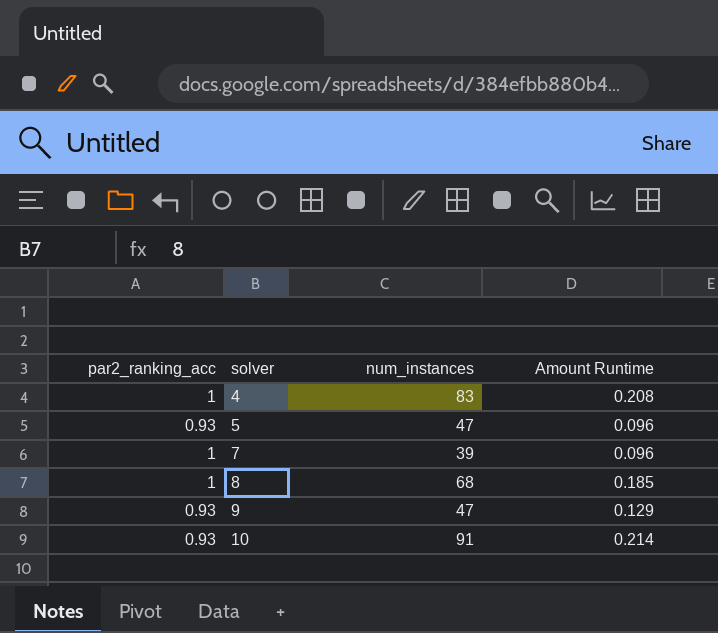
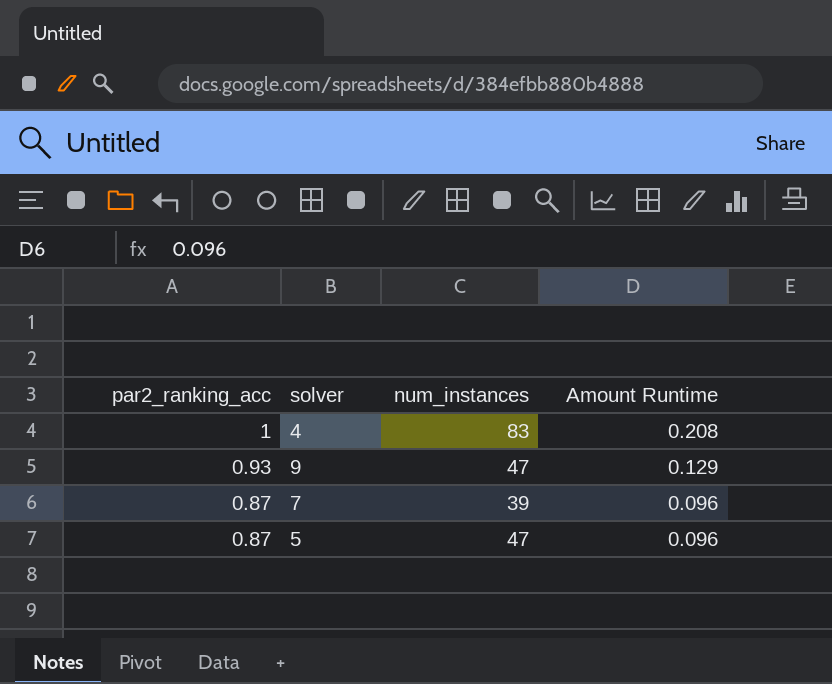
row order: solver ascending -> par2_ranking_acc descending
row 8: 1 | 68 | 0.185 -> none
row 10: 0.93 | 91 | 0.214 -> none
7 | par2_ranking_acc: 1 -> 0.87
5 | par2_ranking_acc: 0.93 -> 0.87

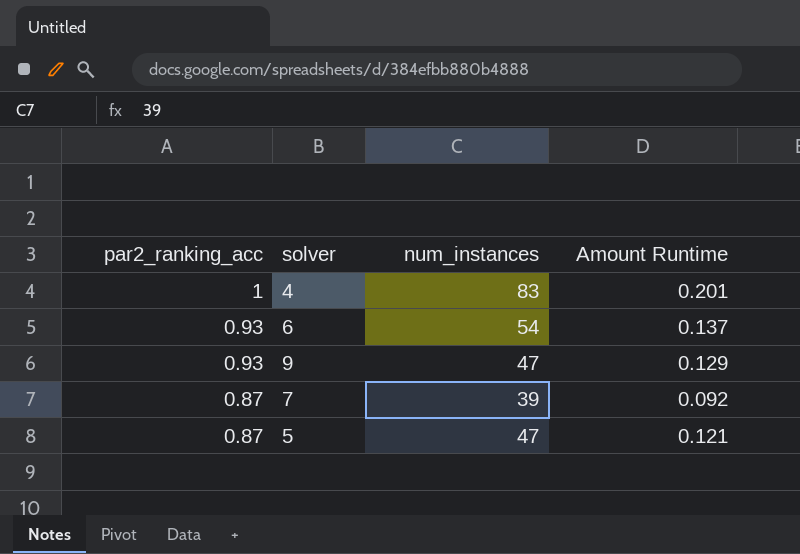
4 | Amount Runtime: 0.208 -> 0.201
row 6: none -> 0.93 | 54 | 0.137
7 | Amount Runtime: 0.096 -> 0.092
5 | Amount Runtime: 0.096 -> 0.121

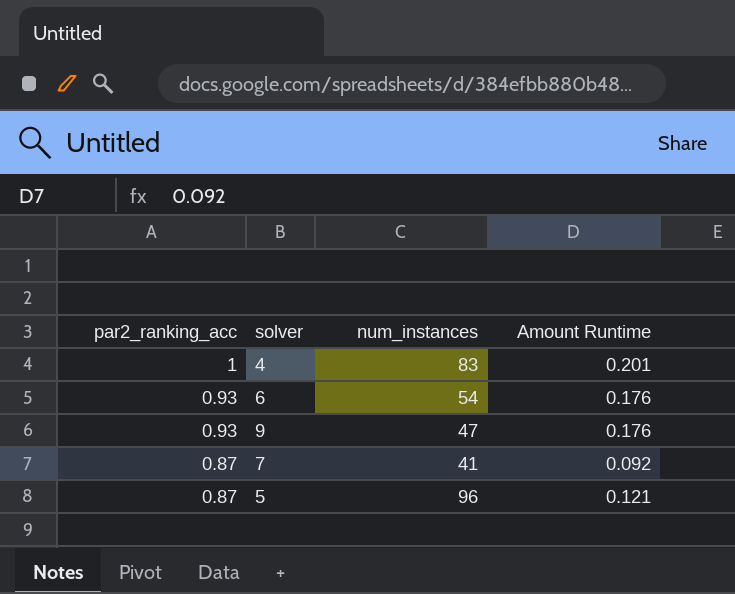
6 | Amount Runtime: 0.137 -> 0.176
9 | Amount Runtime: 0.129 -> 0.176
7 | num_instances: 39 -> 41
5 | num_instances: 47 -> 96

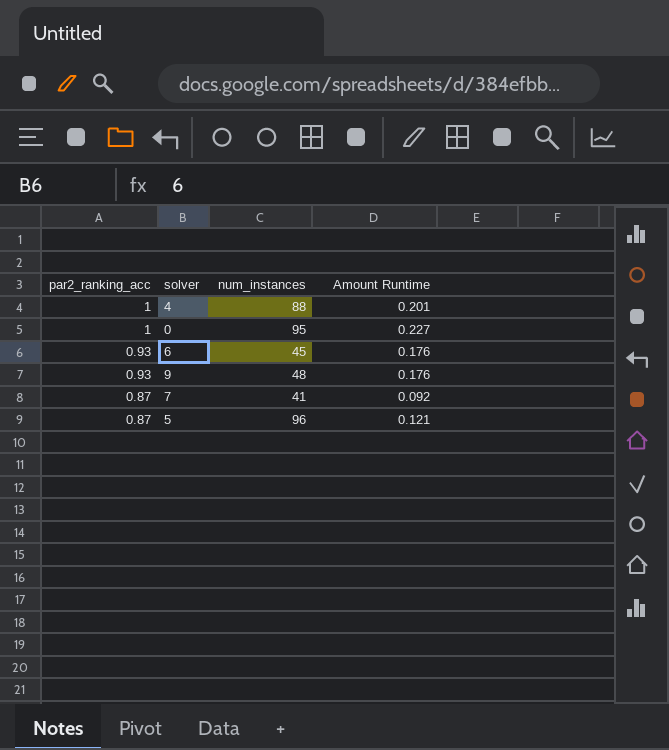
4 | num_instances: 83 -> 88
row 0: none -> 1 | 95 | 0.227
6 | num_instances: 54 -> 45
9 | num_instances: 47 -> 48

